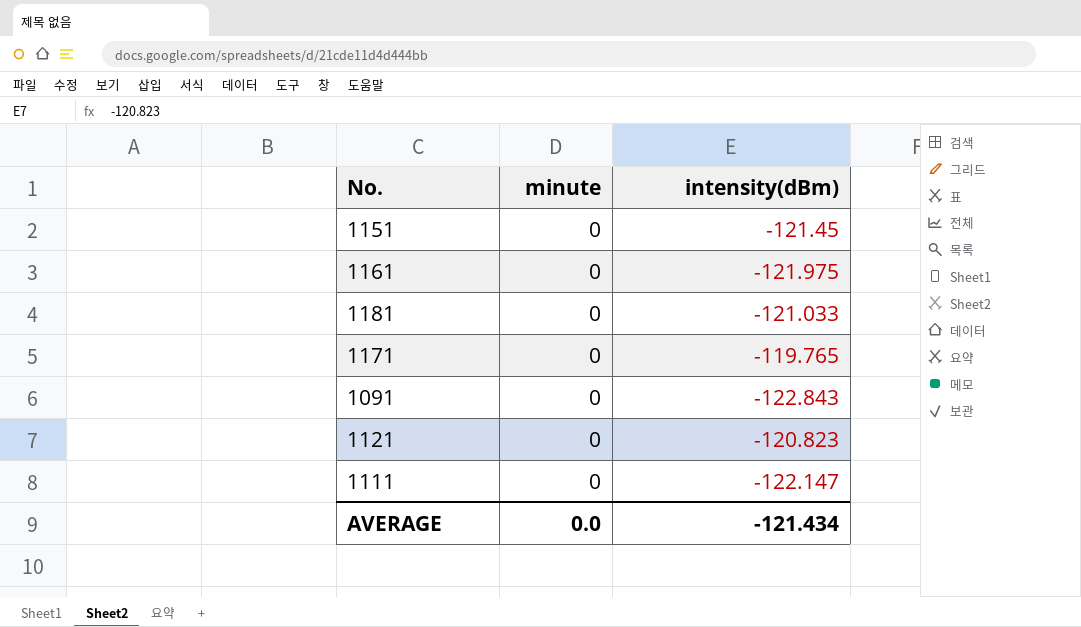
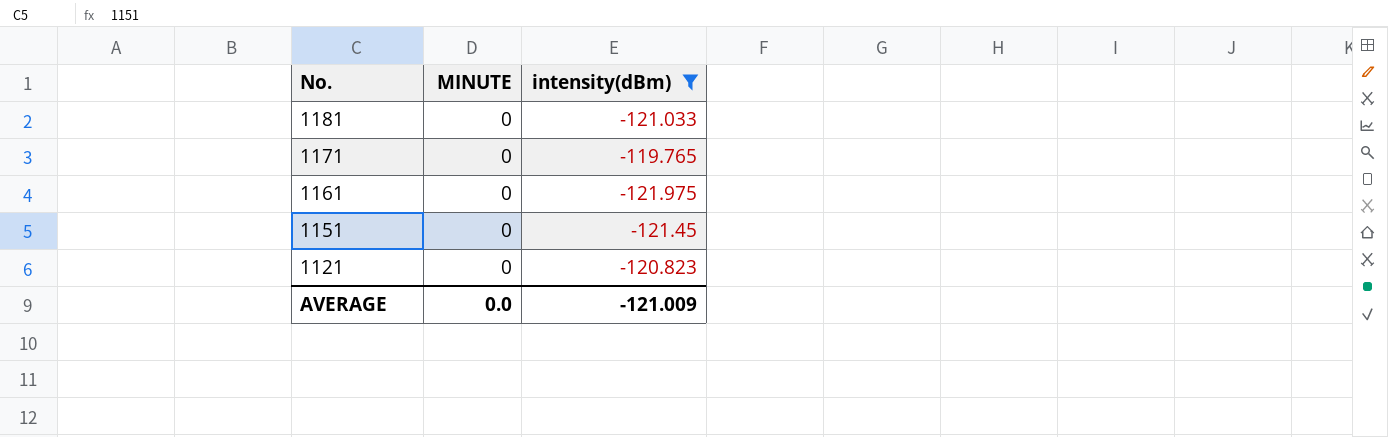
filter: none -> intensity(dBm) >= -121.975
row order: none -> No. descending
column name: minute -> MINUTE
AVERAGE | intensity(dBm): -121.434 -> -121.009

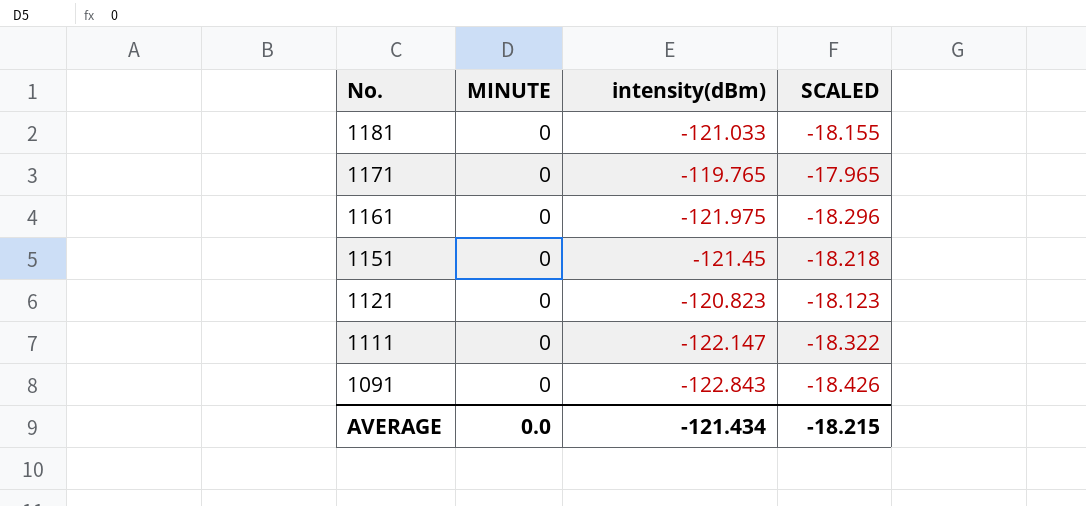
filter: intensity(dBm) >= -121.975 -> none
column SCALED | formula: none -> [intensity(dBm)] * 0.15
AVERAGE | intensity(dBm): -121.009 -> -121.434

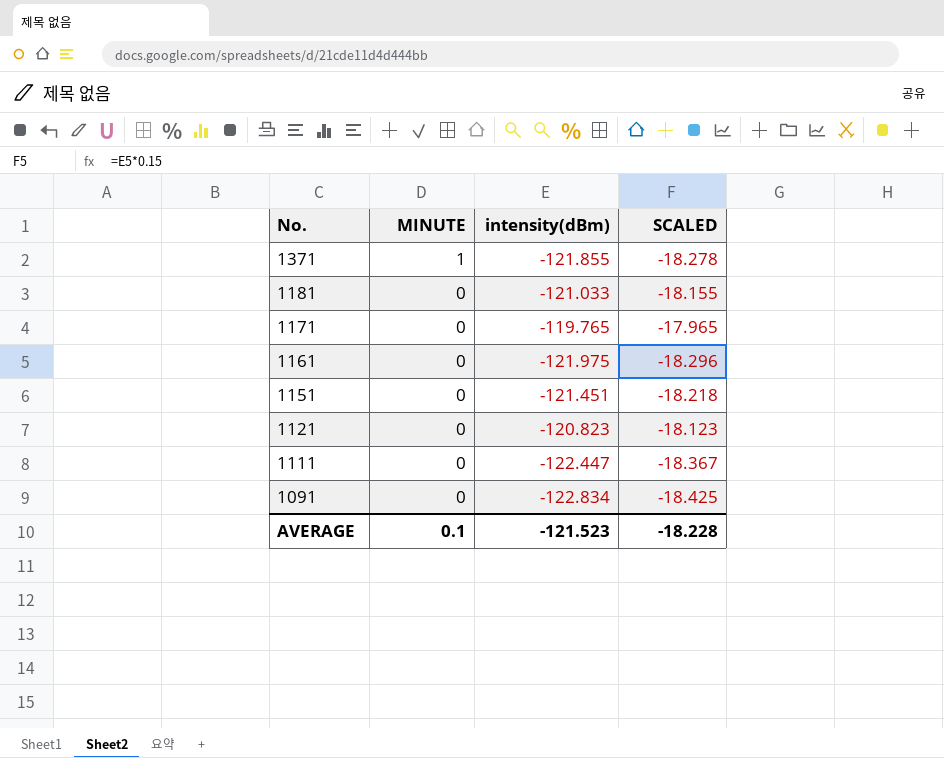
row 1371: none -> 1 | -121.855 | -18.278
1151 | intensity(dBm): -121.45 -> -121.451
1111 | intensity(dBm): -122.147 -> -122.447
1111 | SCALED: -18.322 -> -18.367
1091 | intensity(dBm): -122.843 -> -122.834
1091 | SCALED: -18.426 -> -18.425
AVERAGE | MINUTE: 0.0 -> 0.1
AVERAGE | intensity(dBm): -121.434 -> -121.523
AVERAGE | SCALED: -18.215 -> -18.228

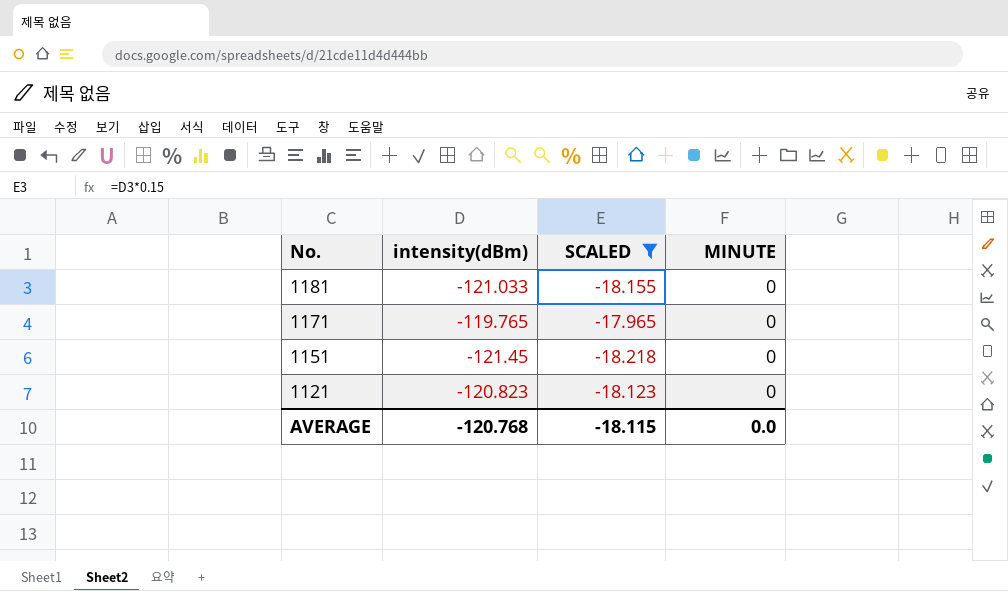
filter: none -> SCALED >= -18.218
column MINUTE | position: 2 -> 4
1151 | intensity(dBm): -121.451 -> -121.45
AVERAGE | intensity(dBm): -121.523 -> -120.768
AVERAGE | SCALED: -18.228 -> -18.115
AVERAGE | MINUTE: 0.1 -> 0.0

